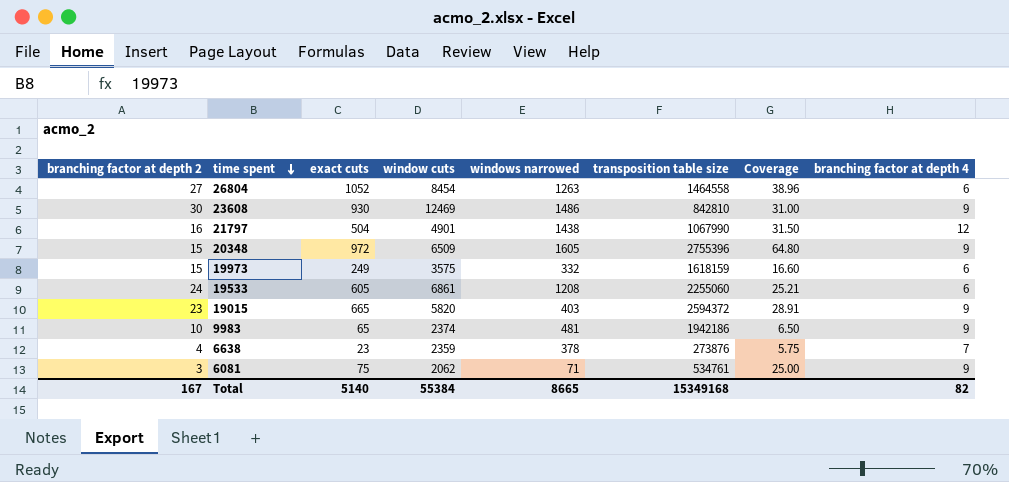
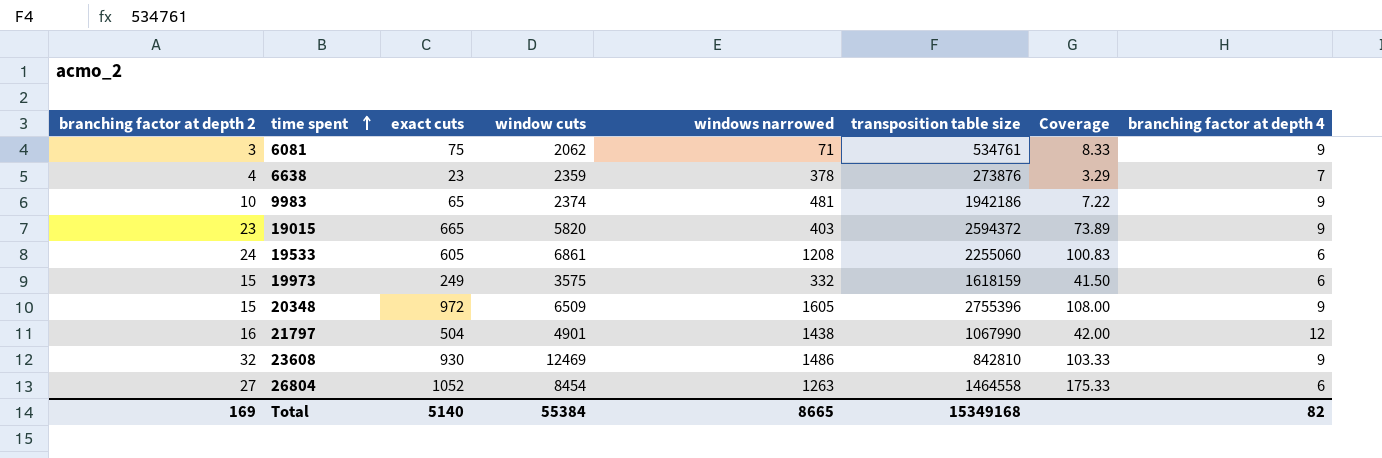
row order: time spent descending -> time spent ascending
column Coverage | formula: [exact cuts] / [branching factor at depth 2] -> [exact cuts] / [branching factor at depth 4]
23608 | branching factor at depth 2: 30 -> 32
Total | branching factor at depth 2: 167 -> 169

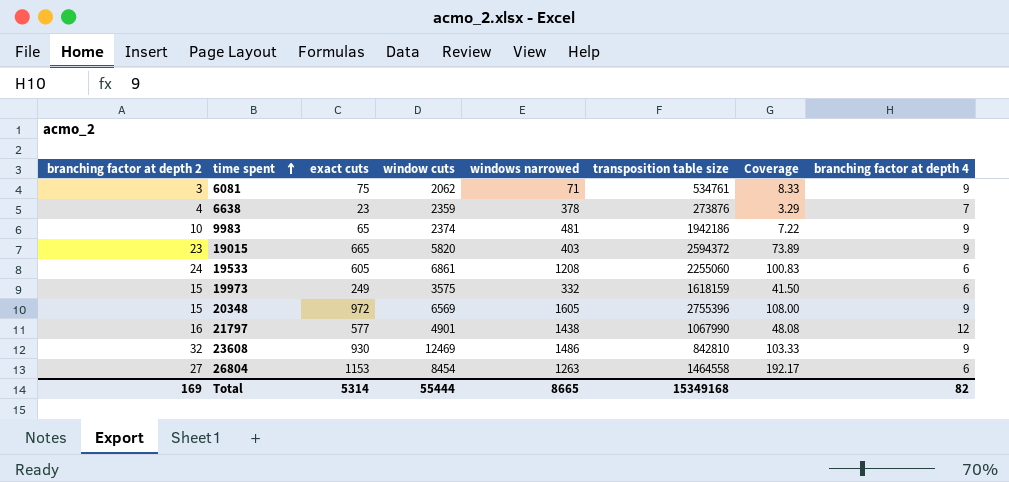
20348 | window cuts: 6509 -> 6569
21797 | exact cuts: 504 -> 577
21797 | Coverage: 42.00 -> 48.08
26804 | exact cuts: 1052 -> 1153
26804 | Coverage: 175.33 -> 192.17
Total | exact cuts: 5140 -> 5314
Total | window cuts: 55384 -> 55444

